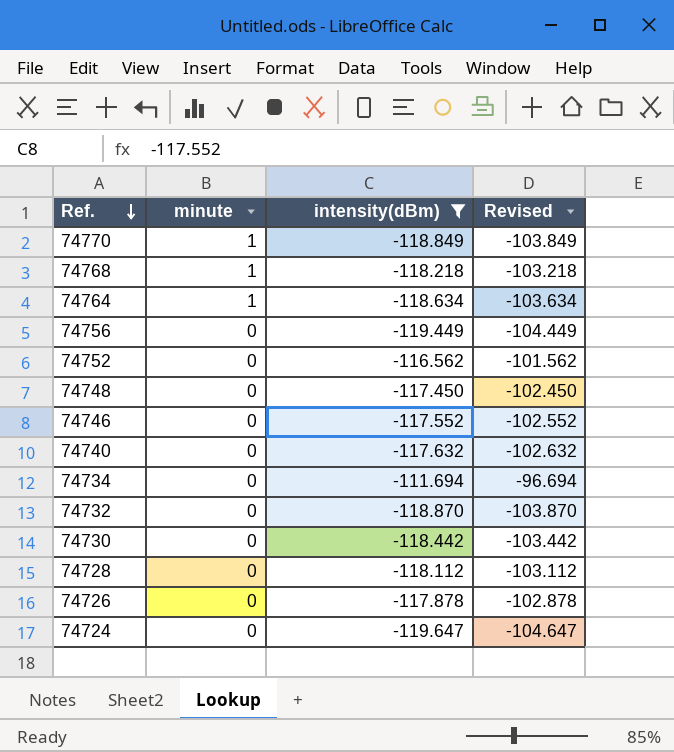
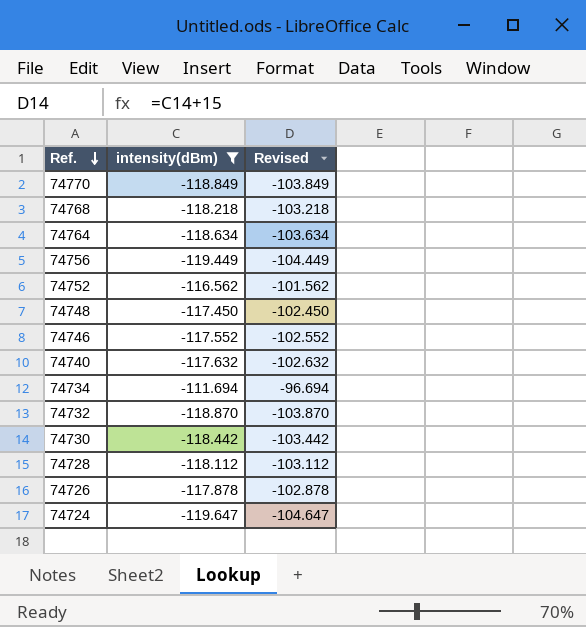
column minute | position: 2 -> none

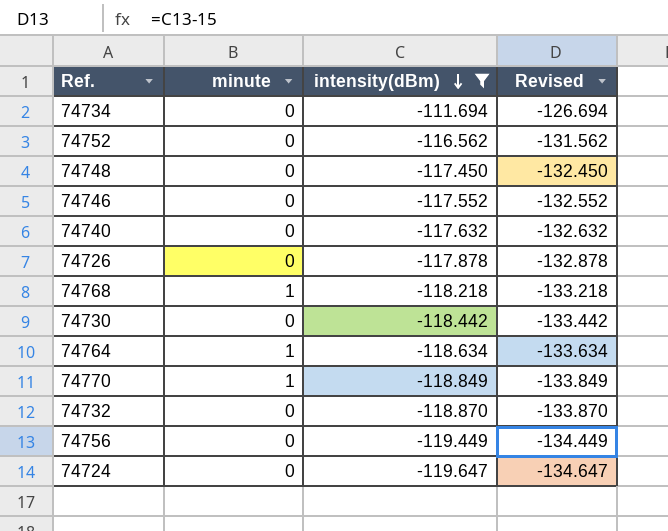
row order: Ref. descending -> intensity(dBm) descending
column minute | position: none -> 2
column Revised | formula: [intensity(dBm)] + 15 -> [intensity(dBm)] - 15
row 74728: -118.112 | -103.112 -> none

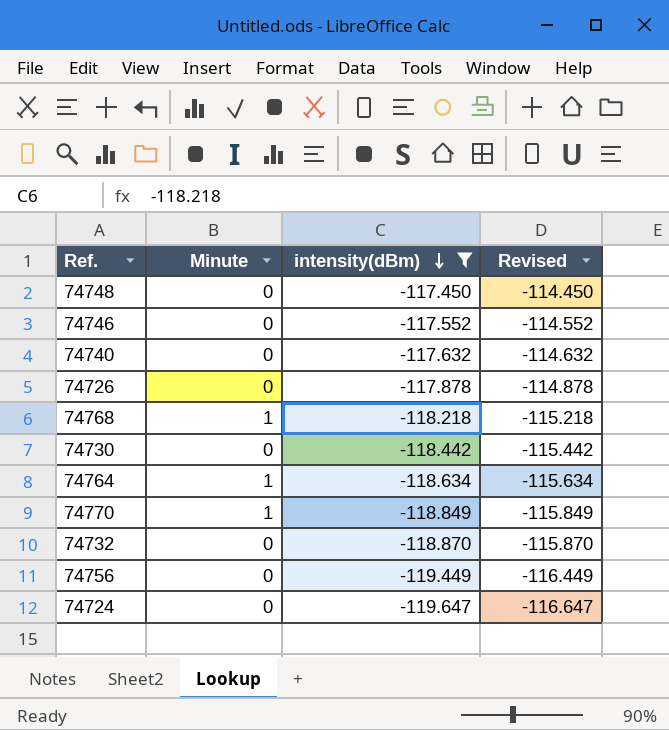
column name: minute -> Minute
column Revised | formula: [intensity(dBm)] - 15 -> [intensity(dBm)] + 3
row 74734: 0 | -111.694 | -126.694 -> none
row 74752: 0 | -116.562 | -131.562 -> none

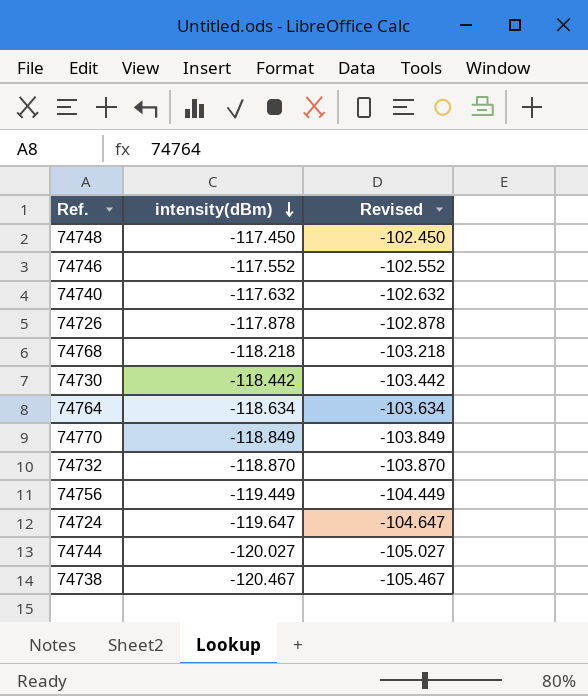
filter: intensity(dBm) >= -119.647 -> none
column Minute | position: 2 -> none
column Revised | formula: [intensity(dBm)] + 3 -> [intensity(dBm)] + 15

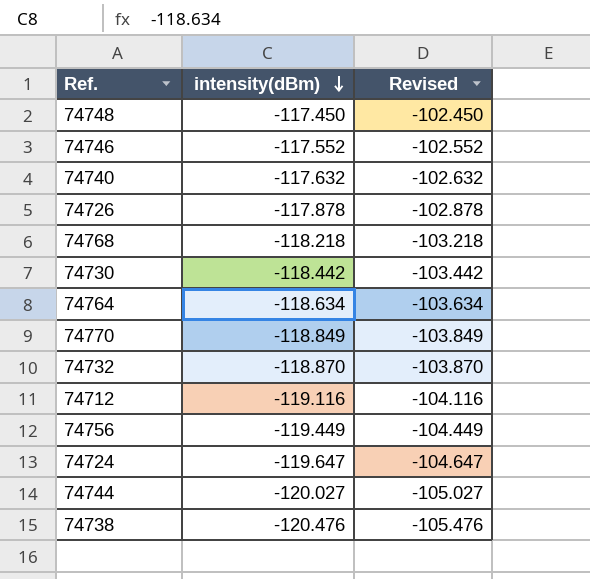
row 74712: none -> -119.116 | -104.116
74738 | intensity(dBm): -120.467 -> -120.476
74738 | Revised: -105.467 -> -105.476

